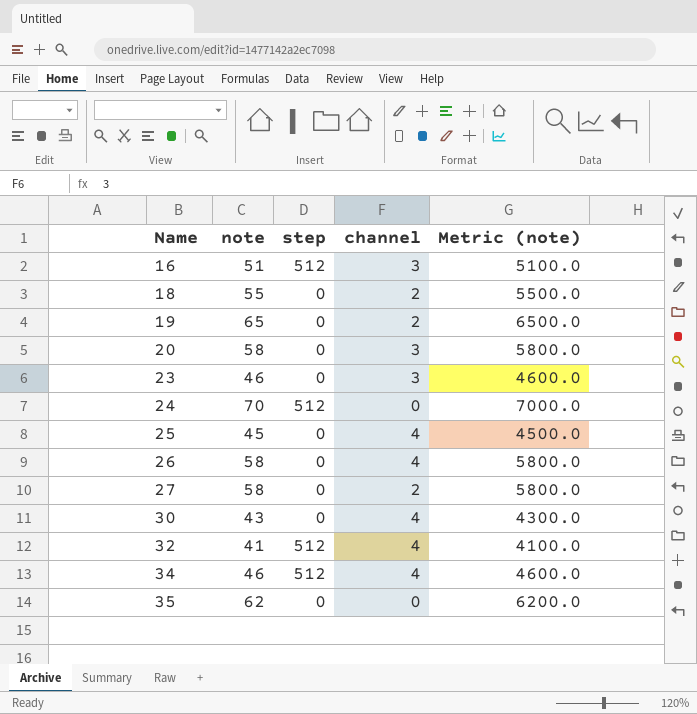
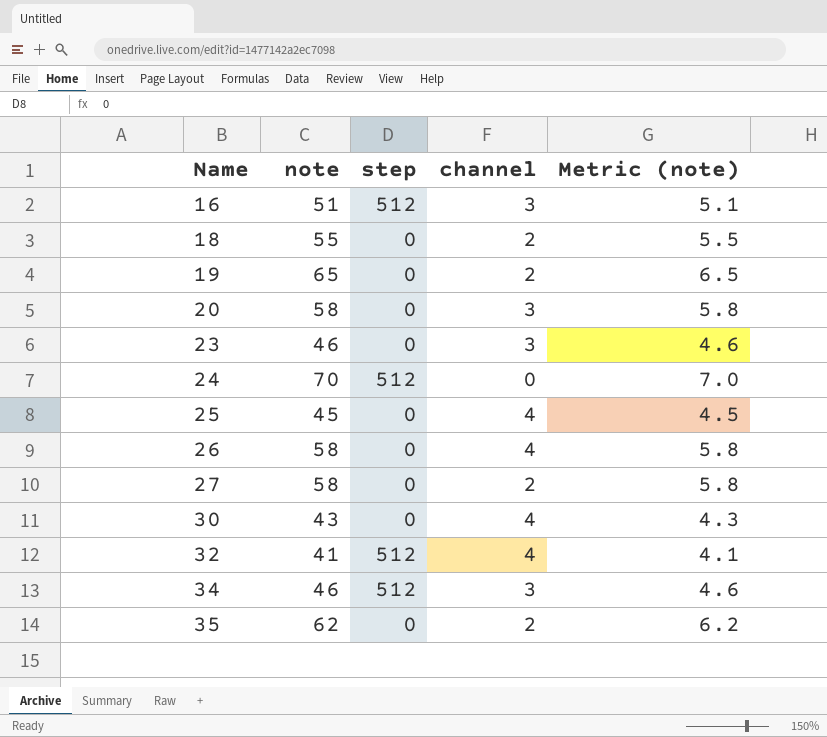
column Metric (note) | formula: [note] * 100 -> [note] * 0.1
34 | channel: 4 -> 3
35 | channel: 0 -> 2

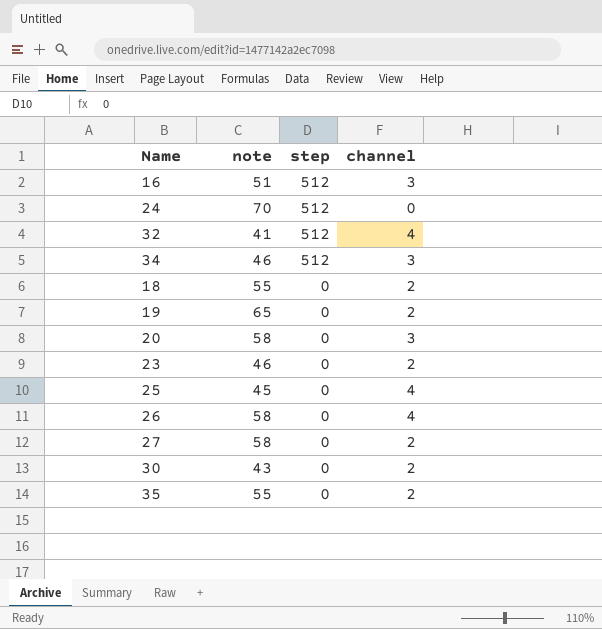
row order: Name ascending -> step descending
column Metric (note) | formula: [note] * 0.1 -> none
23 | channel: 3 -> 2
30 | channel: 4 -> 2
35 | note: 62 -> 55

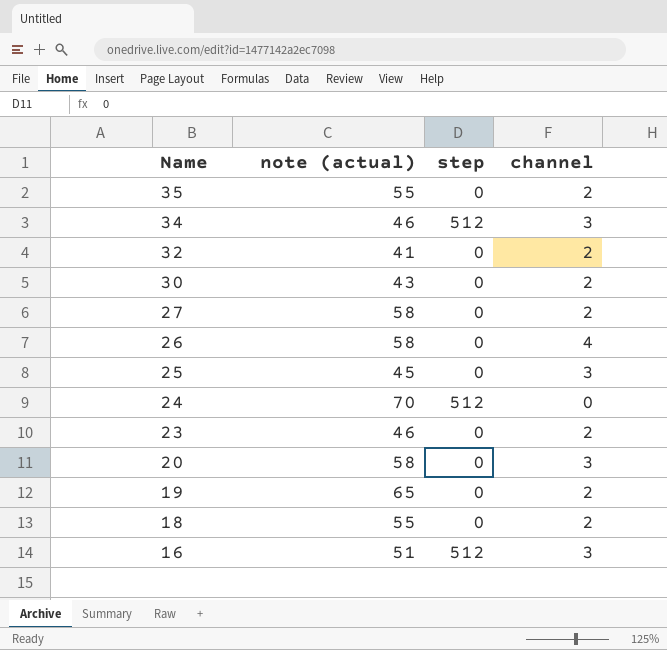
row order: step descending -> Name descending
column name: note -> note (actual)
32 | step: 512 -> 0
32 | channel: 4 -> 2
25 | channel: 4 -> 3

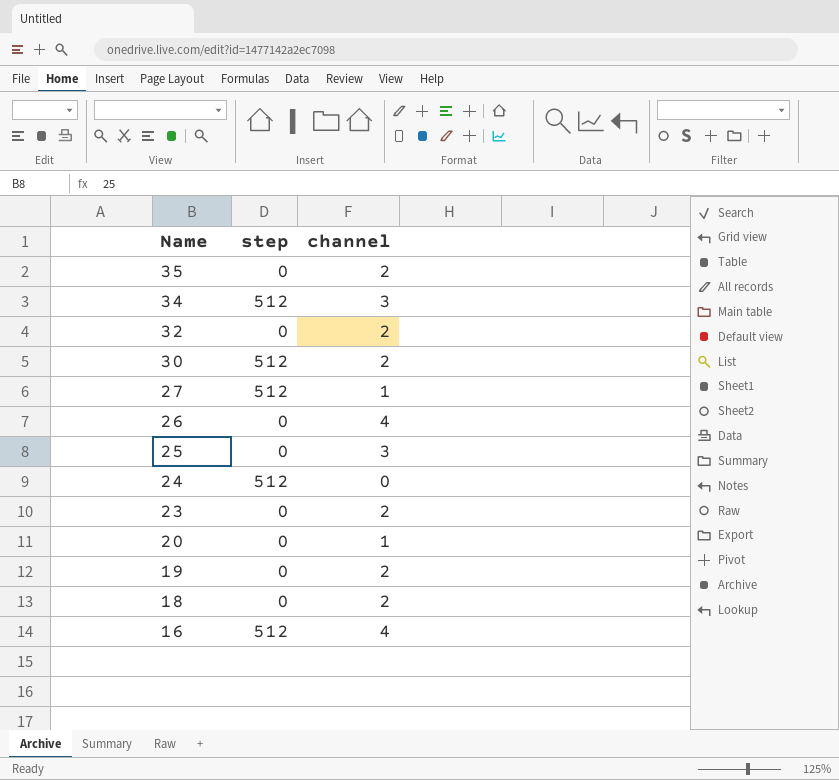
column note (actual) | position: 2 -> none
30 | step: 0 -> 512
27 | step: 0 -> 512
27 | channel: 2 -> 1
20 | channel: 3 -> 1
16 | channel: 3 -> 4

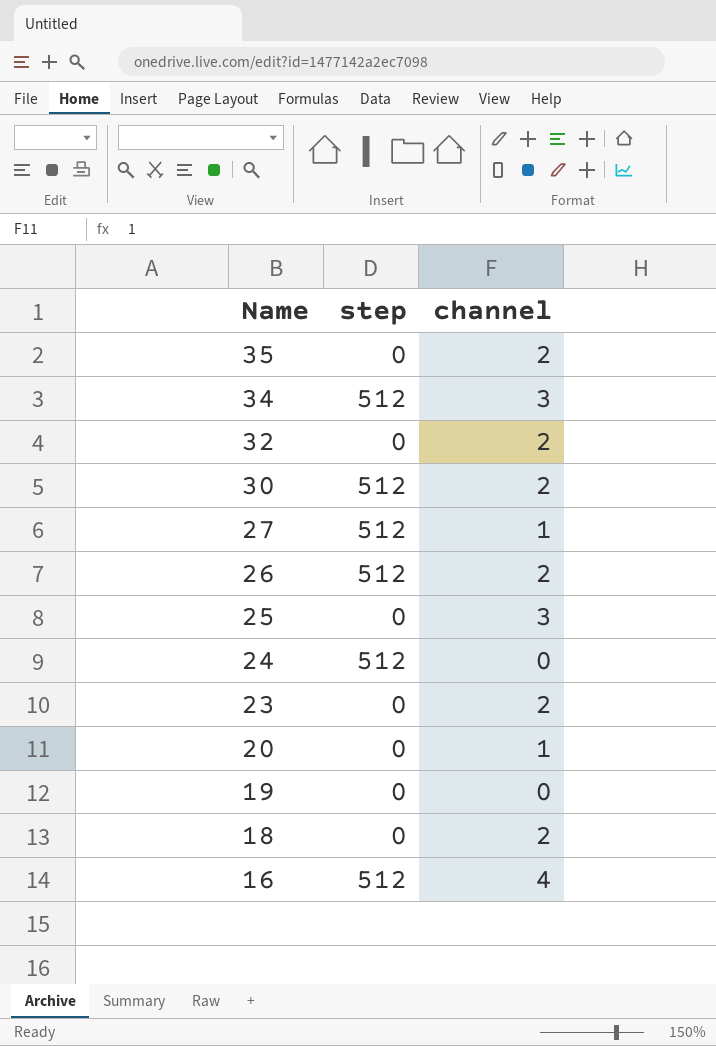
26 | step: 0 -> 512
26 | channel: 4 -> 2
19 | channel: 2 -> 0

